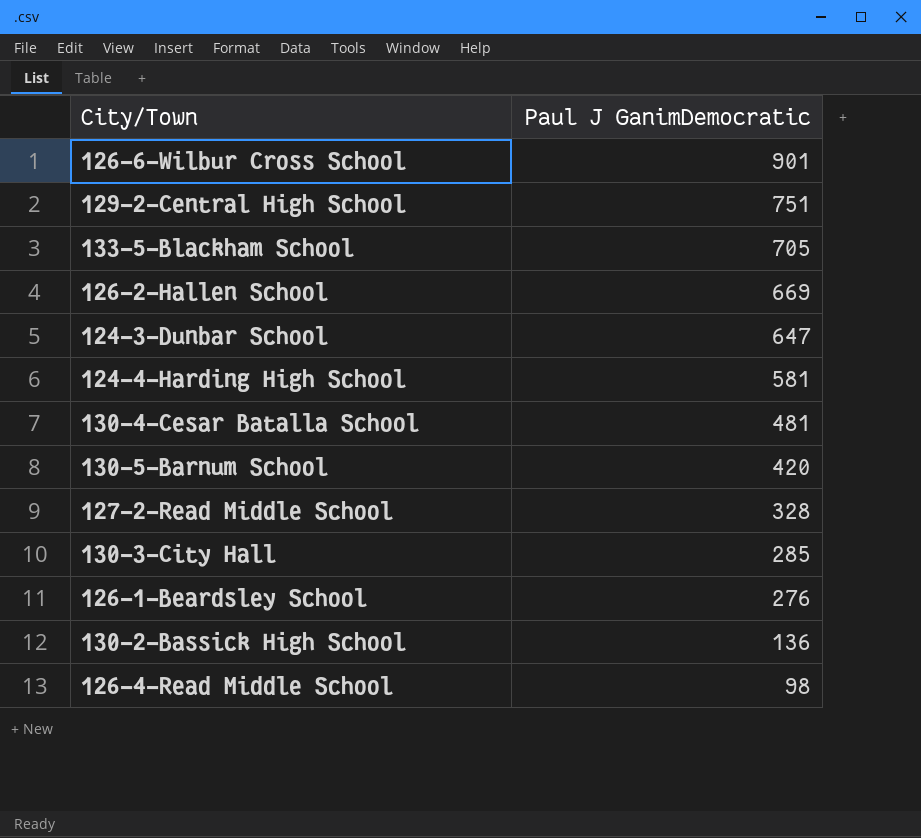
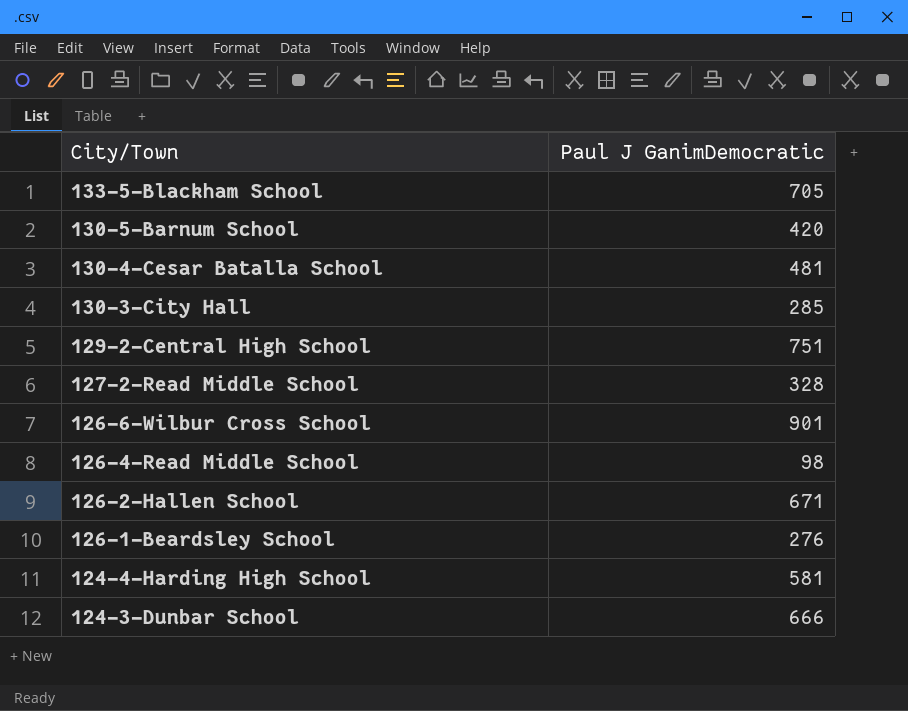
row order: Paul J GanimDemocratic descending -> City/Town descending
row 130-2-Bassick High School: 136 -> none
126-2-Hallen School | Paul J GanimDemocratic: 669 -> 671
124-3-Dunbar School | Paul J GanimDemocratic: 647 -> 666

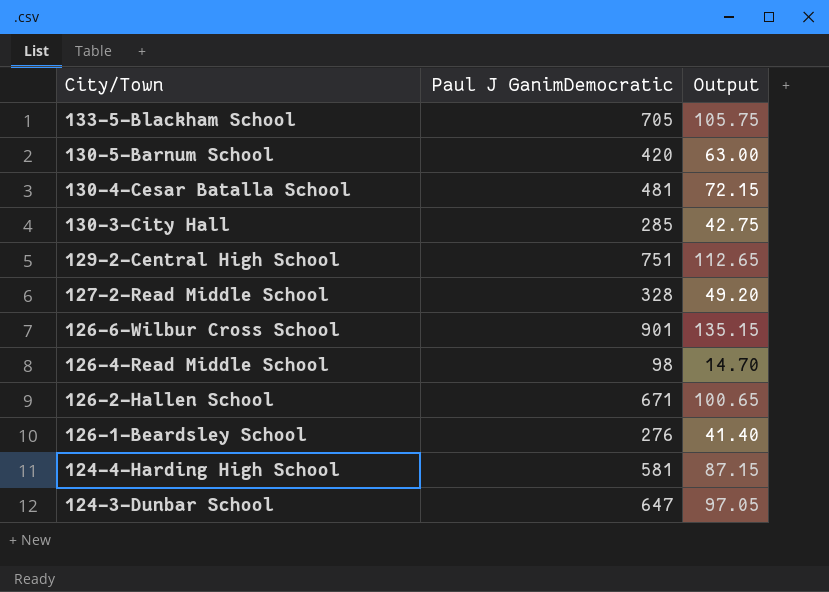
column Output | formula: none -> [Paul J GanimDemocratic] * 0.15
124-3-Dunbar School | Paul J GanimDemocratic: 666 -> 647

